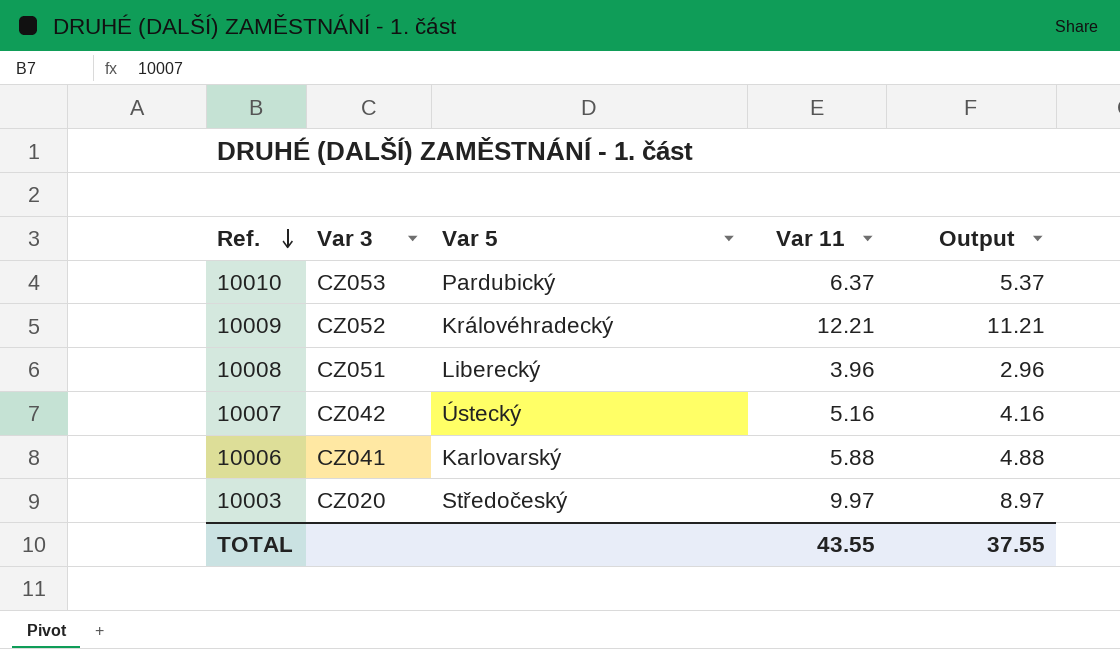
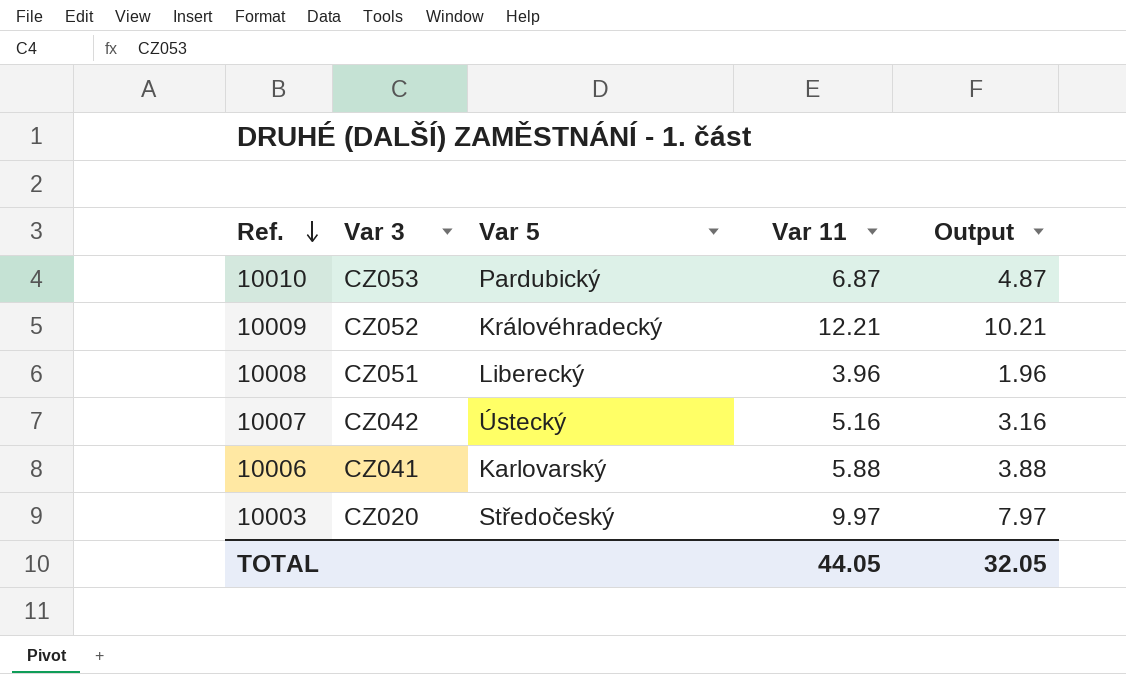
column Output | formula: [Var 11] - 1 -> [Var 11] - 2
10010 | Var 11: 6.37 -> 6.87
TOTAL | Var 11: 43.55 -> 44.05
TOTAL | Output: 37.55 -> 32.05

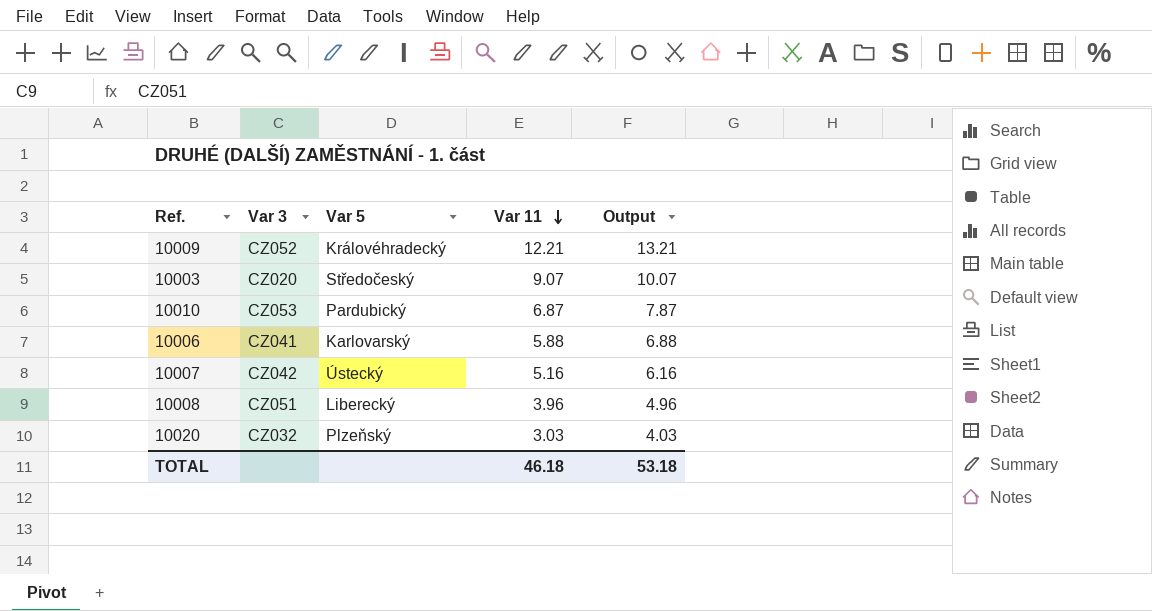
row order: Ref. descending -> Var 11 descending
column Output | formula: [Var 11] - 2 -> [Var 11] + 1
10003 | Var 11: 9.97 -> 9.07
row 10020: none -> CZ032 | Plzeňský | 3.03 | 4.03
TOTAL | Var 11: 44.05 -> 46.18
TOTAL | Output: 32.05 -> 53.18

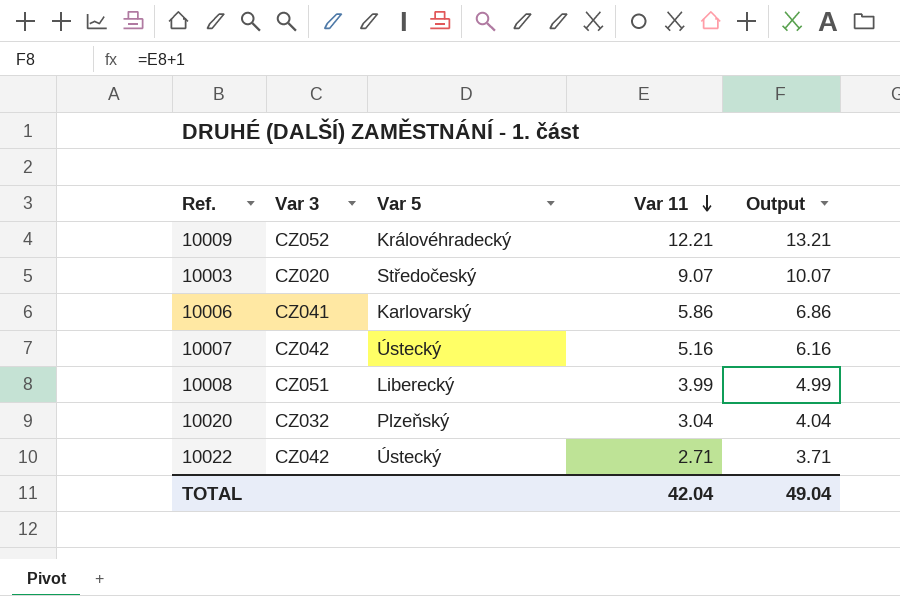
row 10010: CZ053 | Pardubický | 6.87 | 7.87 -> none
10006 | Var 11: 5.88 -> 5.86
10006 | Output: 6.88 -> 6.86
10008 | Var 11: 3.96 -> 3.99
10008 | Output: 4.96 -> 4.99
10020 | Var 11: 3.03 -> 3.04
10020 | Output: 4.03 -> 4.04
row 10022: none -> CZ042 | Ústecký | 2.71 | 3.71
TOTAL | Var 11: 46.18 -> 42.04
TOTAL | Output: 53.18 -> 49.04

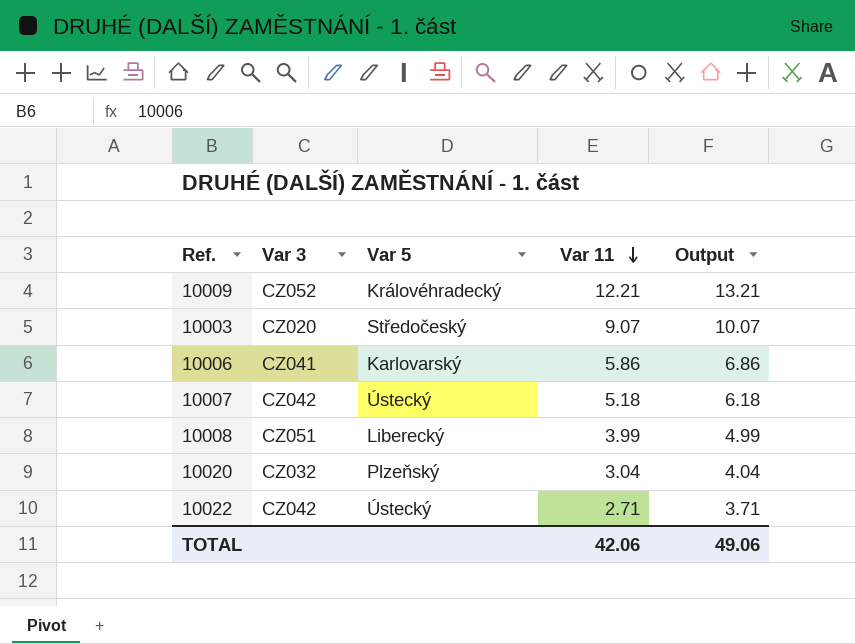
10007 | Var 11: 5.16 -> 5.18
10007 | Output: 6.16 -> 6.18
TOTAL | Var 11: 42.04 -> 42.06
TOTAL | Output: 49.04 -> 49.06

